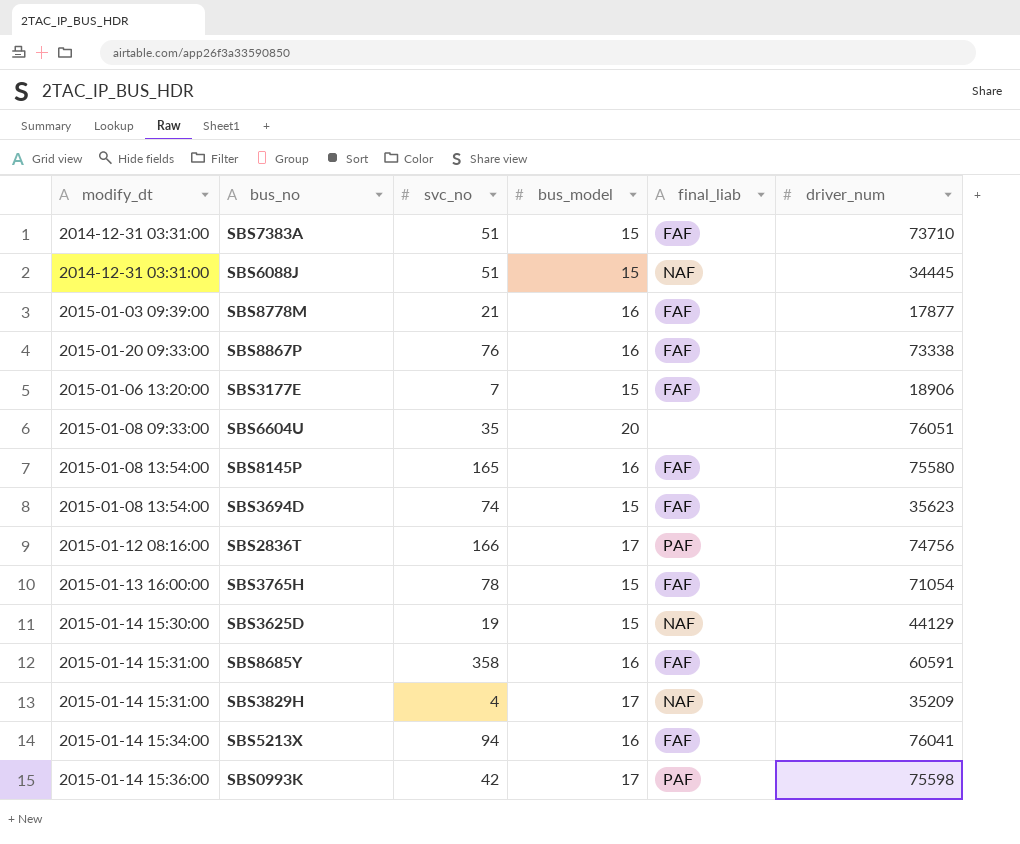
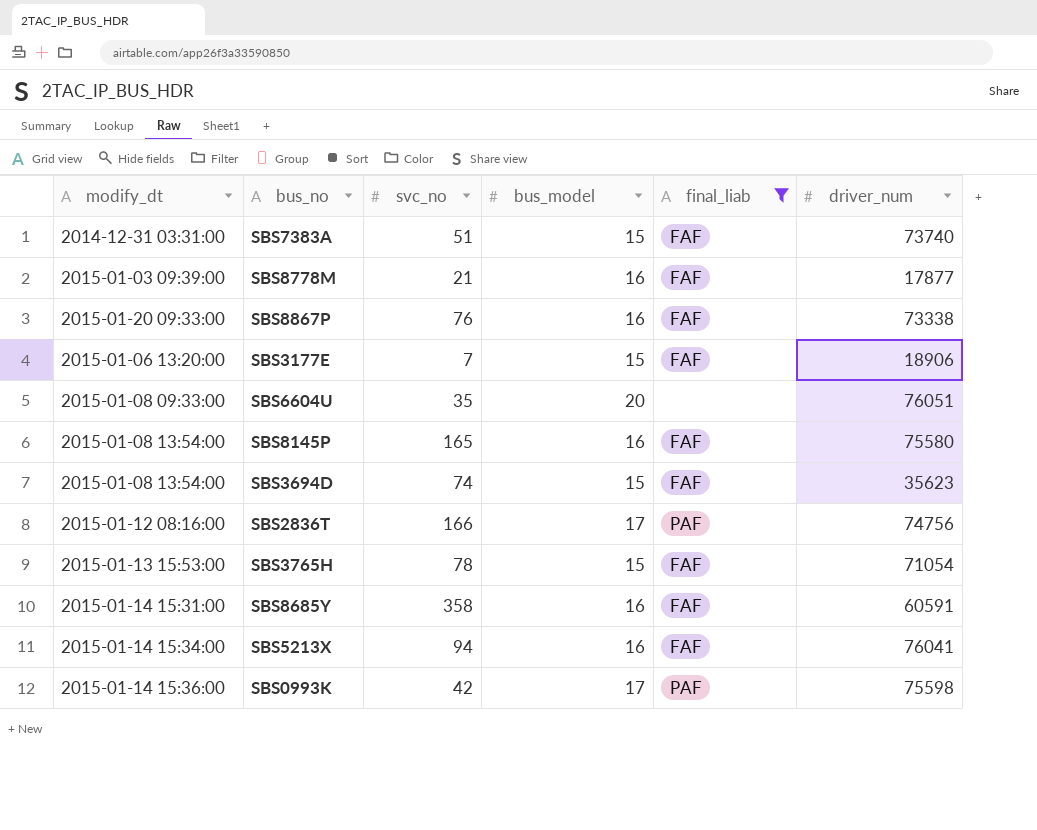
filter: none -> final_liab != NAF
SBS7383A | driver_num: 73710 -> 73740
SBS3765H | modify_dt: 2015-01-13 16:00:00 -> 2015-01-13 15:53:00

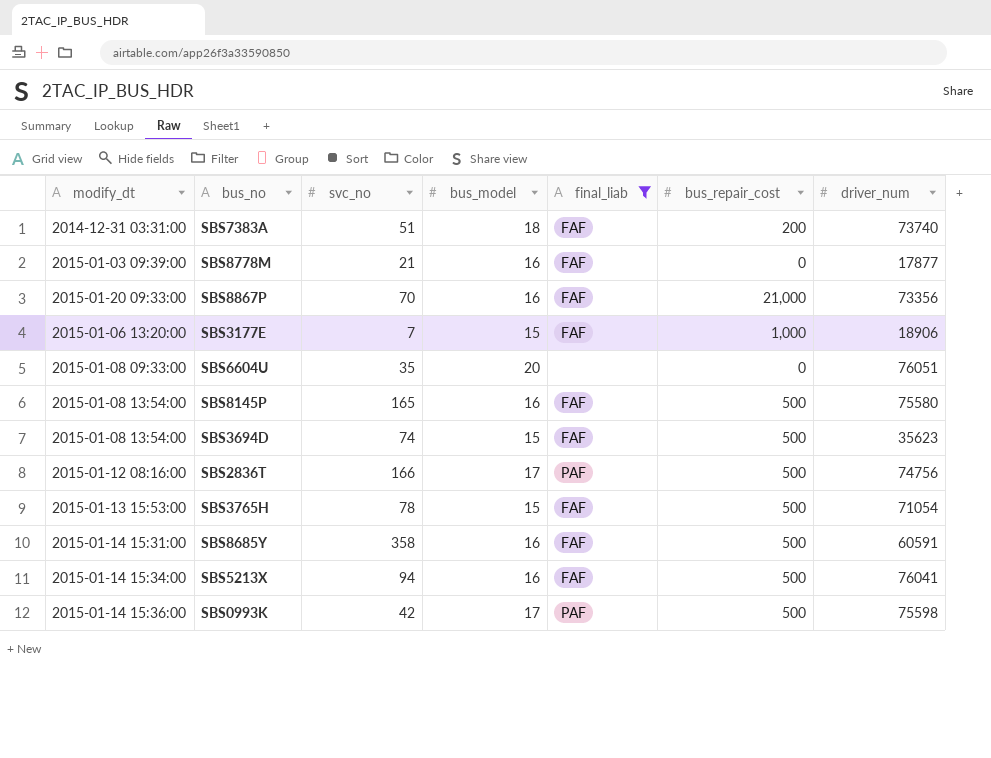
column bus_repair_cost | position: none -> 6
SBS7383A | bus_model: 15 -> 18
SBS8867P | svc_no: 76 -> 70
SBS8867P | driver_num: 73338 -> 73356

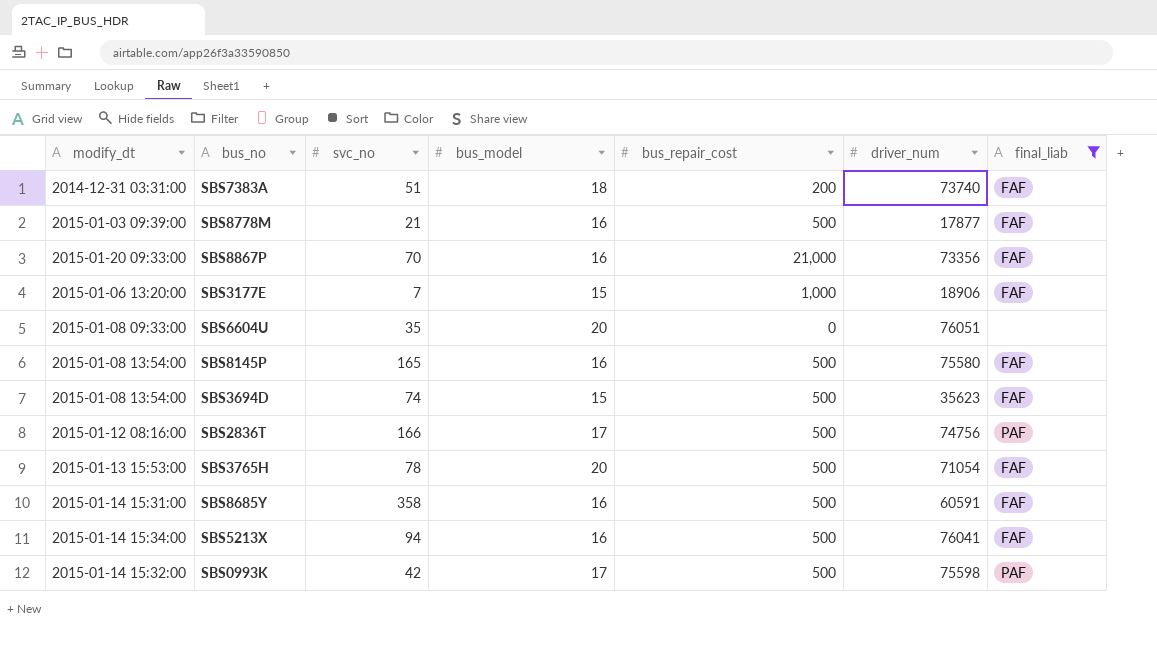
column final_liab | position: 5 -> 7
SBS8778M | bus_repair_cost: 0 -> 500
SBS3765H | bus_model: 15 -> 20
SBS0993K | modify_dt: 2015-01-14 15:36:00 -> 2015-01-14 15:32:00

